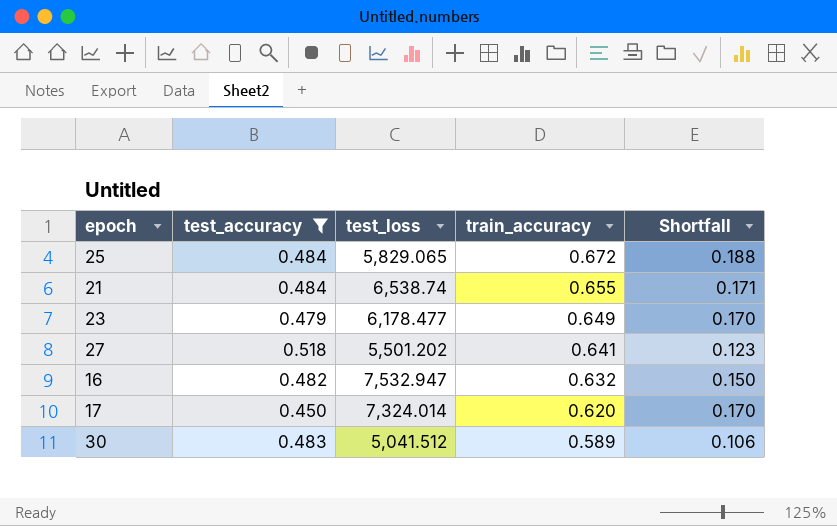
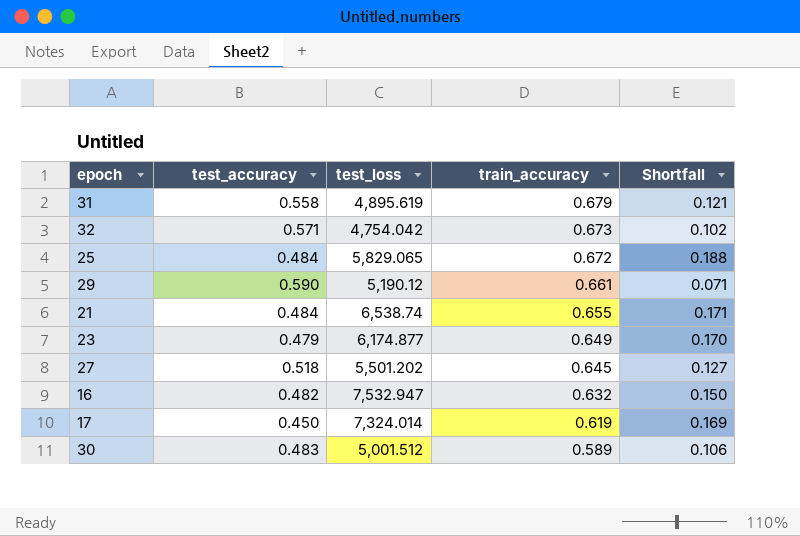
filter: test_accuracy <= 0.518 -> none
23 | test_loss: 6,178.477 -> 6,174.877
27 | train_accuracy: 0.641 -> 0.645
27 | Shortfall: 0.123 -> 0.127
17 | train_accuracy: 0.620 -> 0.619
17 | Shortfall: 0.170 -> 0.169
30 | test_loss: 5,041.512 -> 5,001.512

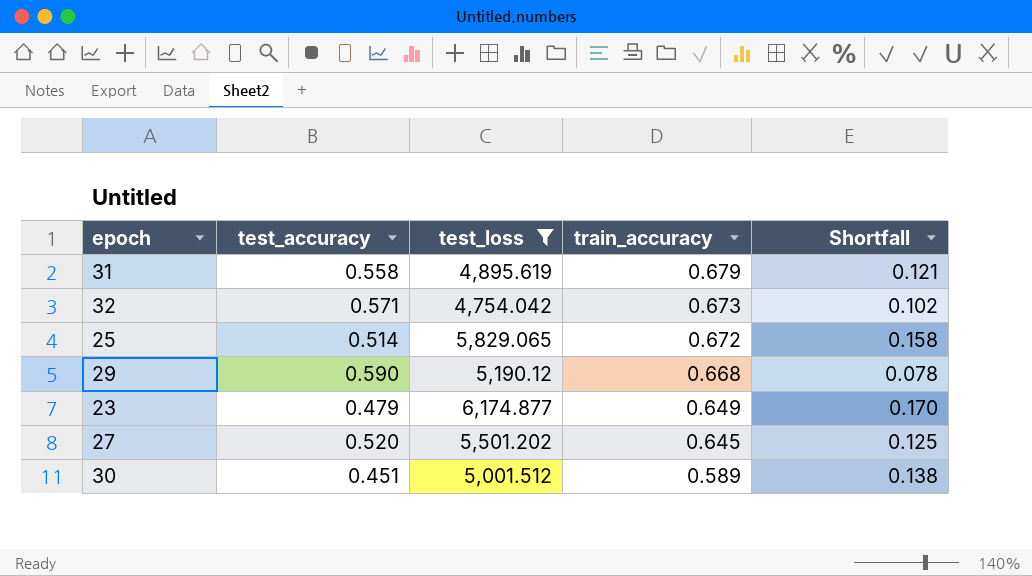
filter: none -> test_loss <= 6,174.877
25 | test_accuracy: 0.484 -> 0.514
25 | Shortfall: 0.188 -> 0.158
29 | train_accuracy: 0.661 -> 0.668
29 | Shortfall: 0.071 -> 0.078
27 | test_accuracy: 0.518 -> 0.520
27 | Shortfall: 0.127 -> 0.125
30 | test_accuracy: 0.483 -> 0.451
30 | Shortfall: 0.106 -> 0.138

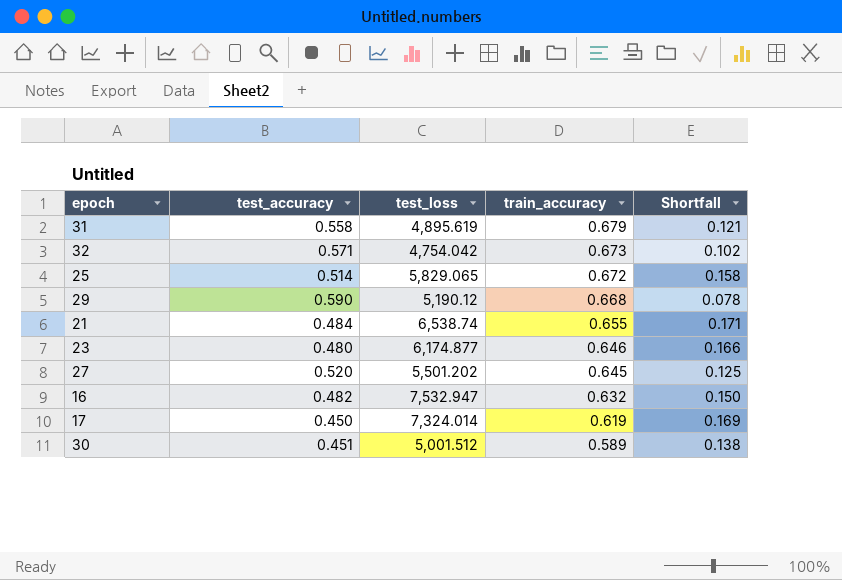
filter: test_loss <= 6,174.877 -> none
23 | test_accuracy: 0.479 -> 0.480
23 | train_accuracy: 0.649 -> 0.646
23 | Shortfall: 0.170 -> 0.166

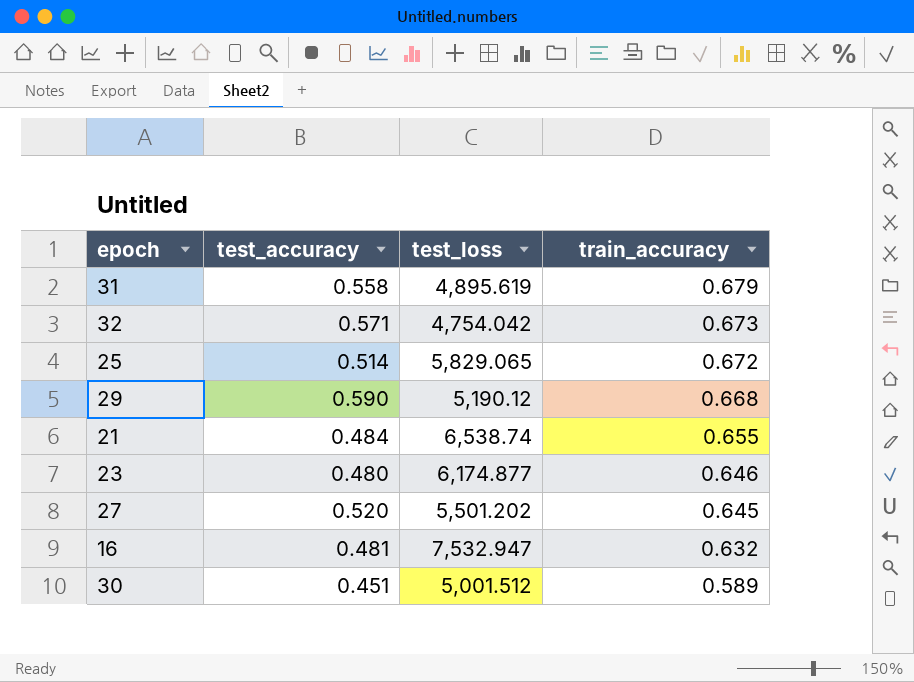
column Shortfall | formula: [train_accuracy] - [test_accuracy] -> none
row 17: 0.450 | 7,324.014 | 0.619 | 0.169 -> none
16 | test_accuracy: 0.482 -> 0.481

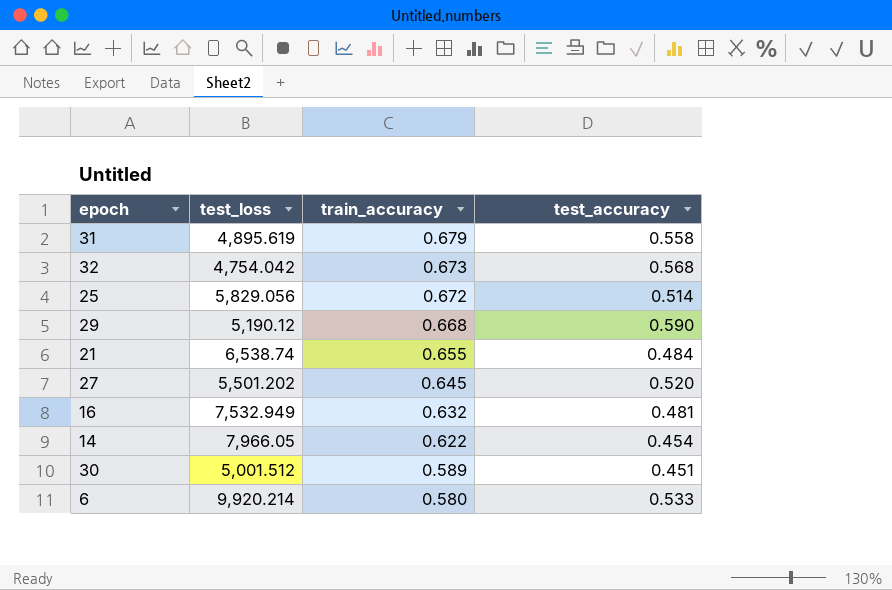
column test_accuracy | position: 2 -> 4
row 23: 0.480 | 6,174.877 | 0.646 -> none
32 | test_accuracy: 0.571 -> 0.568
25 | test_loss: 5,829.065 -> 5,829.056
16 | test_loss: 7,532.947 -> 7,532.949
row 14: none -> 7,966.05 | 0.622 | 0.454
row 6: none -> 9,920.214 | 0.580 | 0.533

